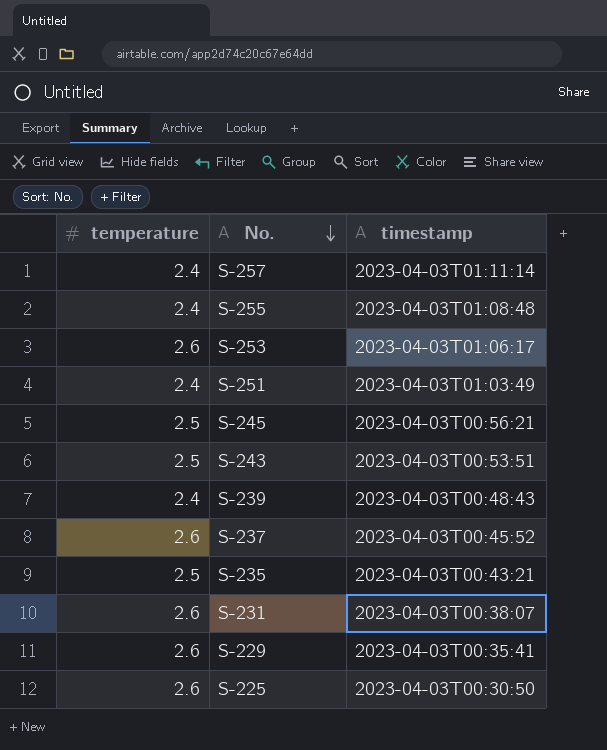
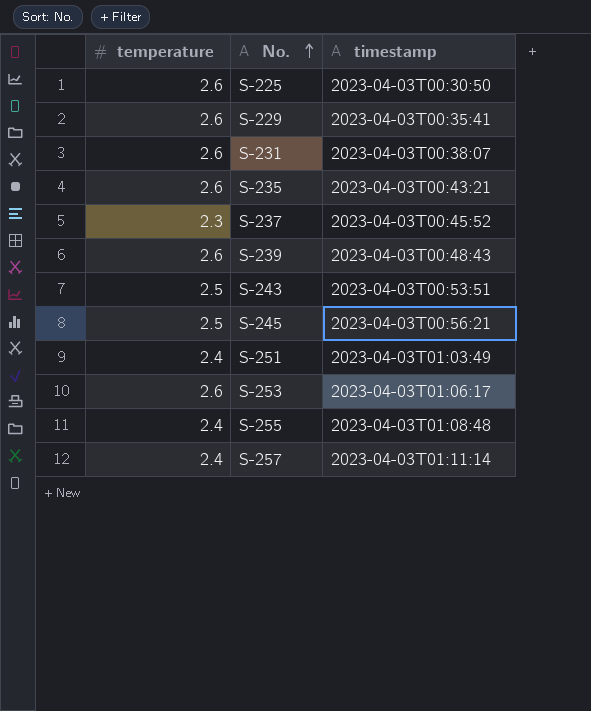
row order: No. descending -> No. ascending
S-235 | temperature: 2.5 -> 2.6
S-237 | temperature: 2.6 -> 2.3
S-239 | temperature: 2.4 -> 2.6

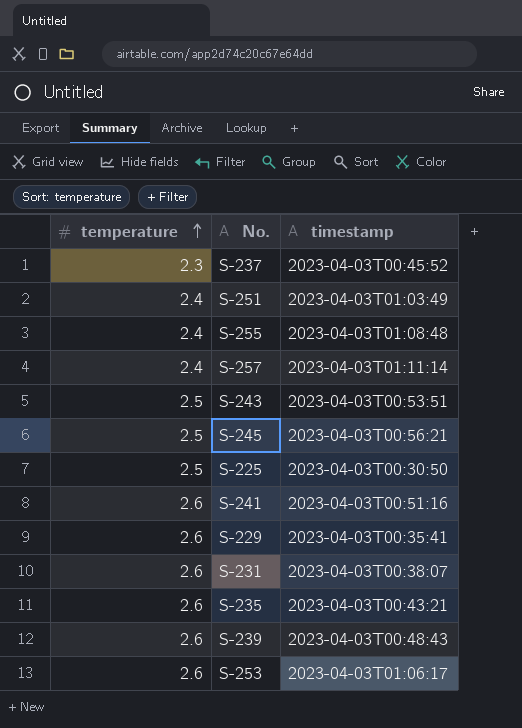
row order: No. ascending -> temperature ascending
S-225 | temperature: 2.6 -> 2.5
row S-241: none -> 2.6 | 2023-04-03T00:51:16

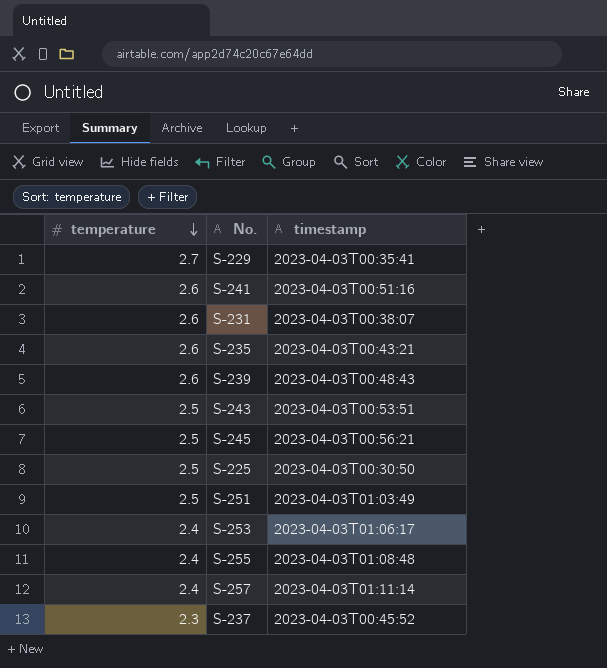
row order: temperature ascending -> temperature descending
S-229 | temperature: 2.6 -> 2.7
S-251 | temperature: 2.4 -> 2.5
S-253 | temperature: 2.6 -> 2.4

